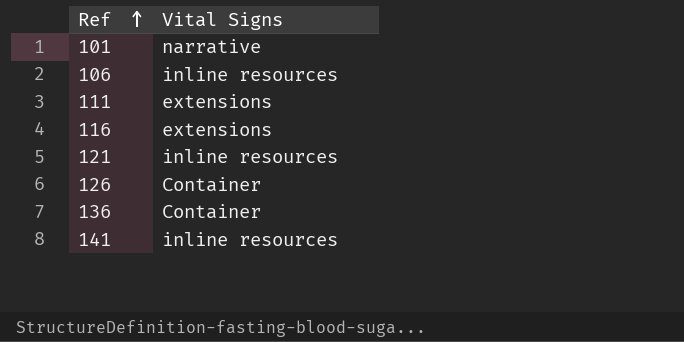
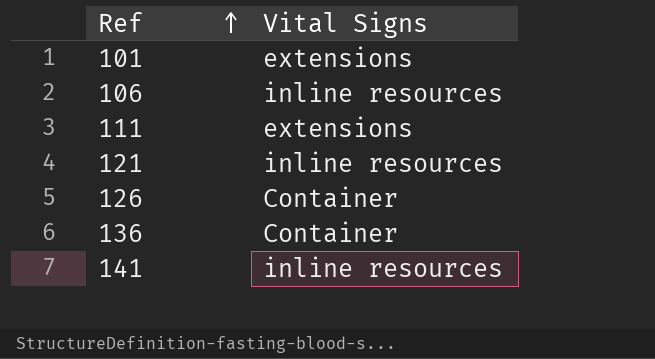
row 116: extensions -> none
101 | Vital Signs: narrative -> extensions

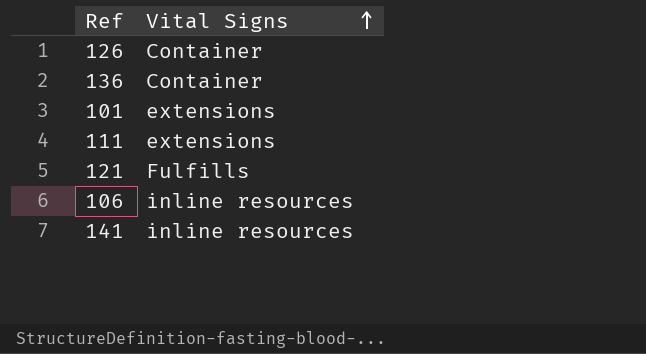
row order: Ref ascending -> Vital Signs ascending
121 | Vital Signs: inline resources -> Fulfills

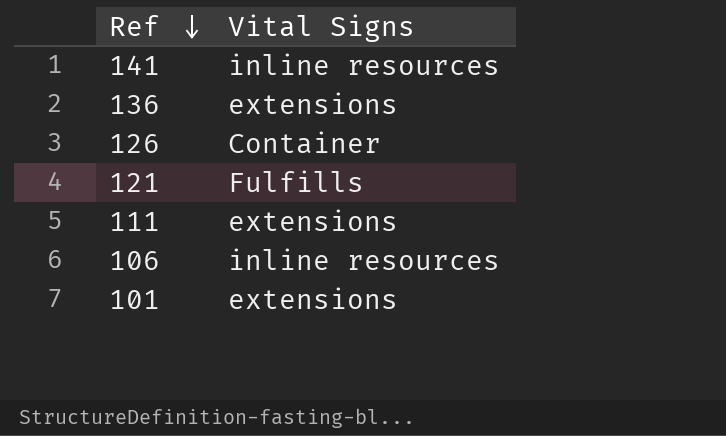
row order: Vital Signs ascending -> Ref descending
136 | Vital Signs: Container -> extensions

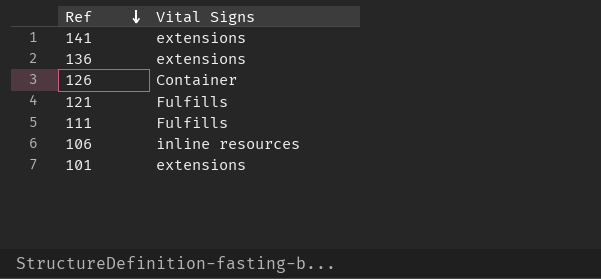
141 | Vital Signs: inline resources -> extensions
111 | Vital Signs: extensions -> Fulfills

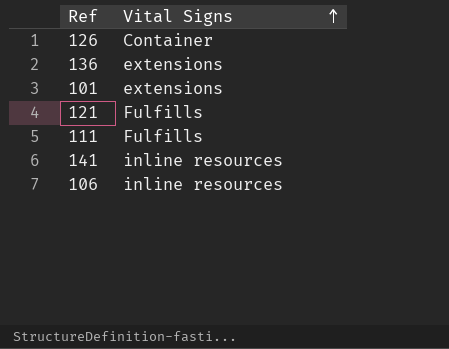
row order: Ref descending -> Vital Signs ascending
141 | Vital Signs: extensions -> inline resources

